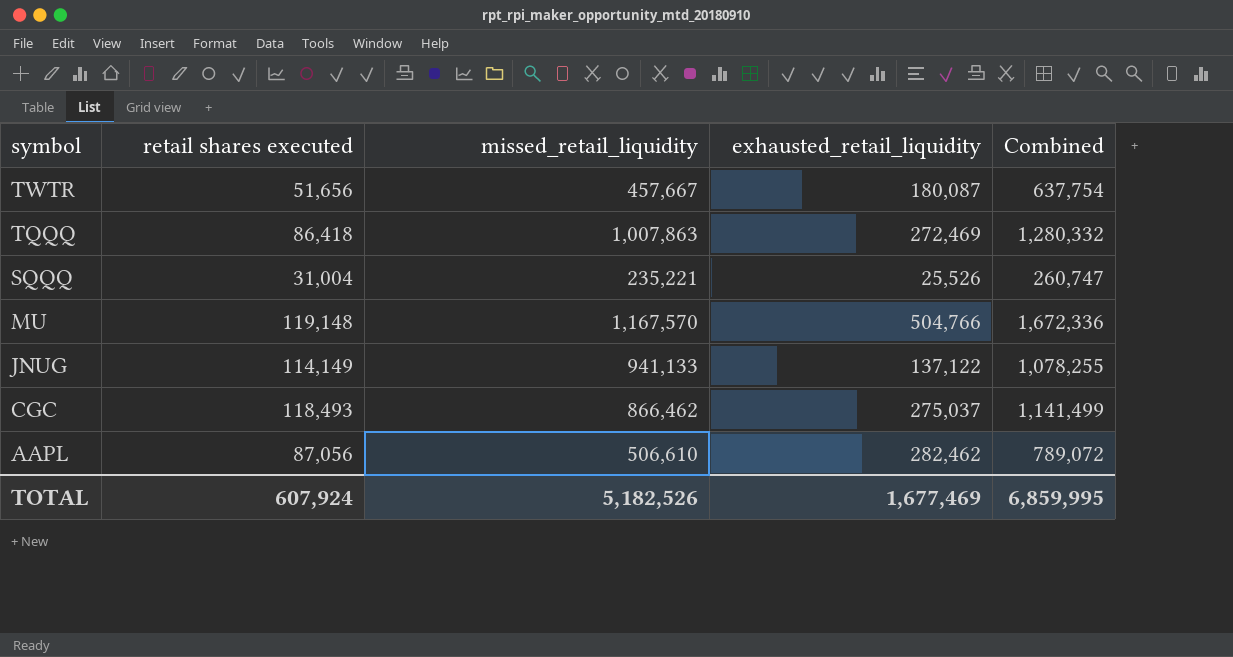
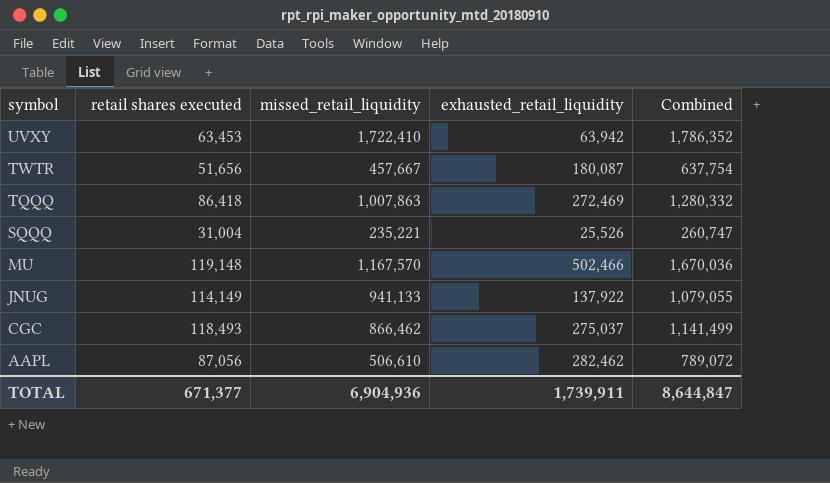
row UVXY: none -> 63,453 | 1,722,410 | 63,942 | 1,786,352
MU | exhausted_retail_liquidity: 504,766 -> 502,466
MU | Combined: 1,672,336 -> 1,670,036
JNUG | exhausted_retail_liquidity: 137,122 -> 137,922
JNUG | Combined: 1,078,255 -> 1,079,055
TOTAL | retail shares executed: 607,924 -> 671,377
TOTAL | missed_retail_liquidity: 5,182,526 -> 6,904,936
TOTAL | exhausted_retail_liquidity: 1,677,469 -> 1,739,911
TOTAL | Combined: 6,859,995 -> 8,644,847

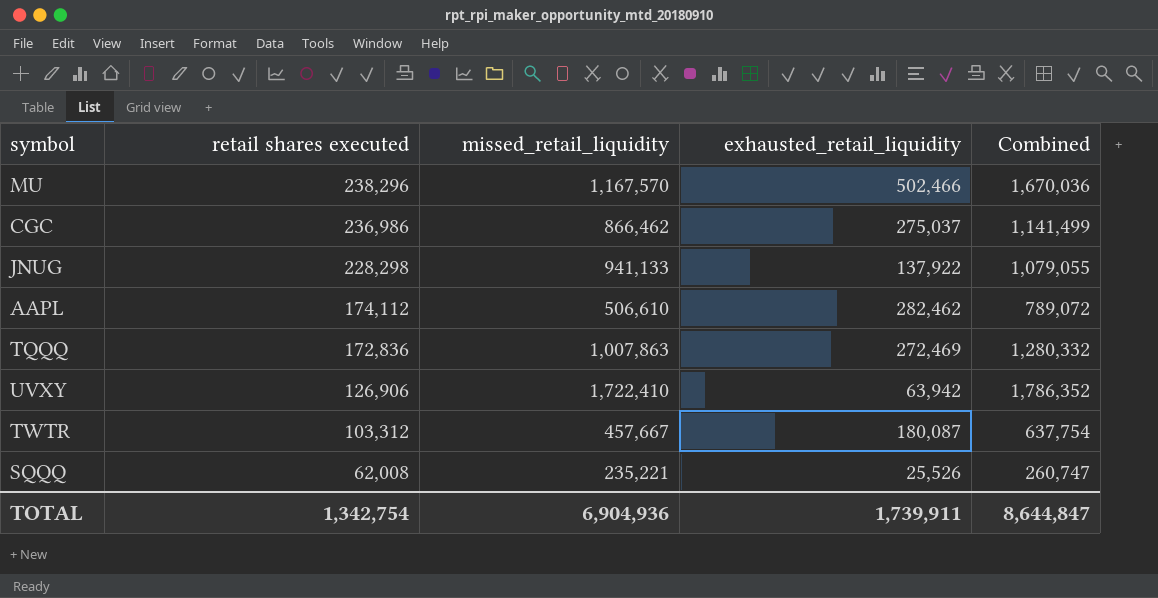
row order: symbol descending -> retail shares executed descending
MU | retail shares executed: 119,148 -> 238,296
CGC | retail shares executed: 118,493 -> 236,986
JNUG | retail shares executed: 114,149 -> 228,298
AAPL | retail shares executed: 87,056 -> 174,112
TQQQ | retail shares executed: 86,418 -> 172,836
UVXY | retail shares executed: 63,453 -> 126,906
TWTR | retail shares executed: 51,656 -> 103,312
SQQQ | retail shares executed: 31,004 -> 62,008
TOTAL | retail shares executed: 671,377 -> 1,342,754

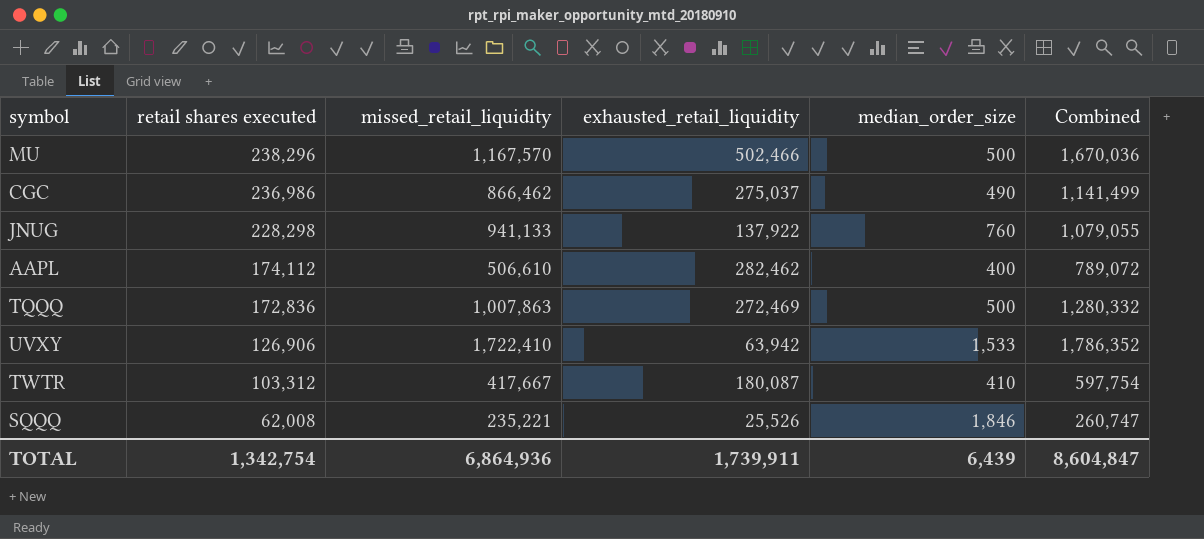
column median_order_size | position: none -> 5
TWTR | missed_retail_liquidity: 457,667 -> 417,667
TWTR | Combined: 637,754 -> 597,754
TOTAL | missed_retail_liquidity: 6,904,936 -> 6,864,936
TOTAL | Combined: 8,644,847 -> 8,604,847

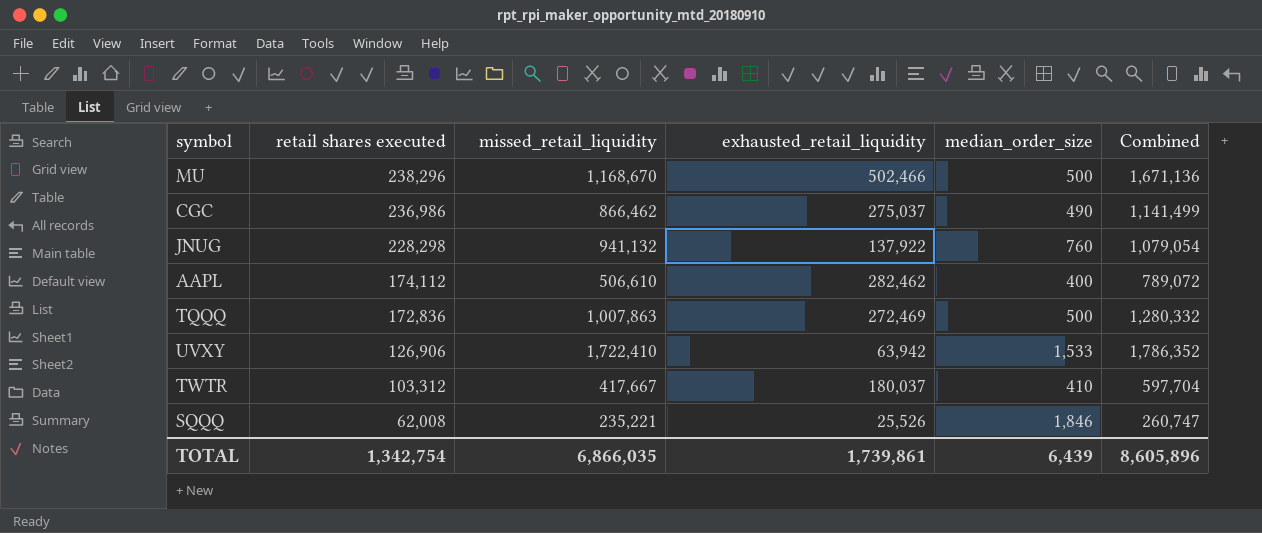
MU | missed_retail_liquidity: 1,167,570 -> 1,168,670
MU | Combined: 1,670,036 -> 1,671,136
JNUG | missed_retail_liquidity: 941,133 -> 941,132
JNUG | Combined: 1,079,055 -> 1,079,054
TWTR | exhausted_retail_liquidity: 180,087 -> 180,037
TWTR | Combined: 597,754 -> 597,704
TOTAL | missed_retail_liquidity: 6,864,936 -> 6,866,035
TOTAL | exhausted_retail_liquidity: 1,739,911 -> 1,739,861
TOTAL | Combined: 8,604,847 -> 8,605,896

